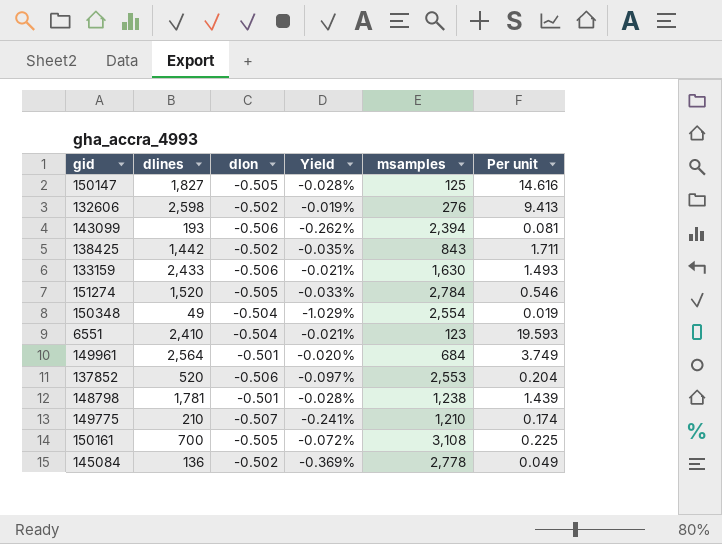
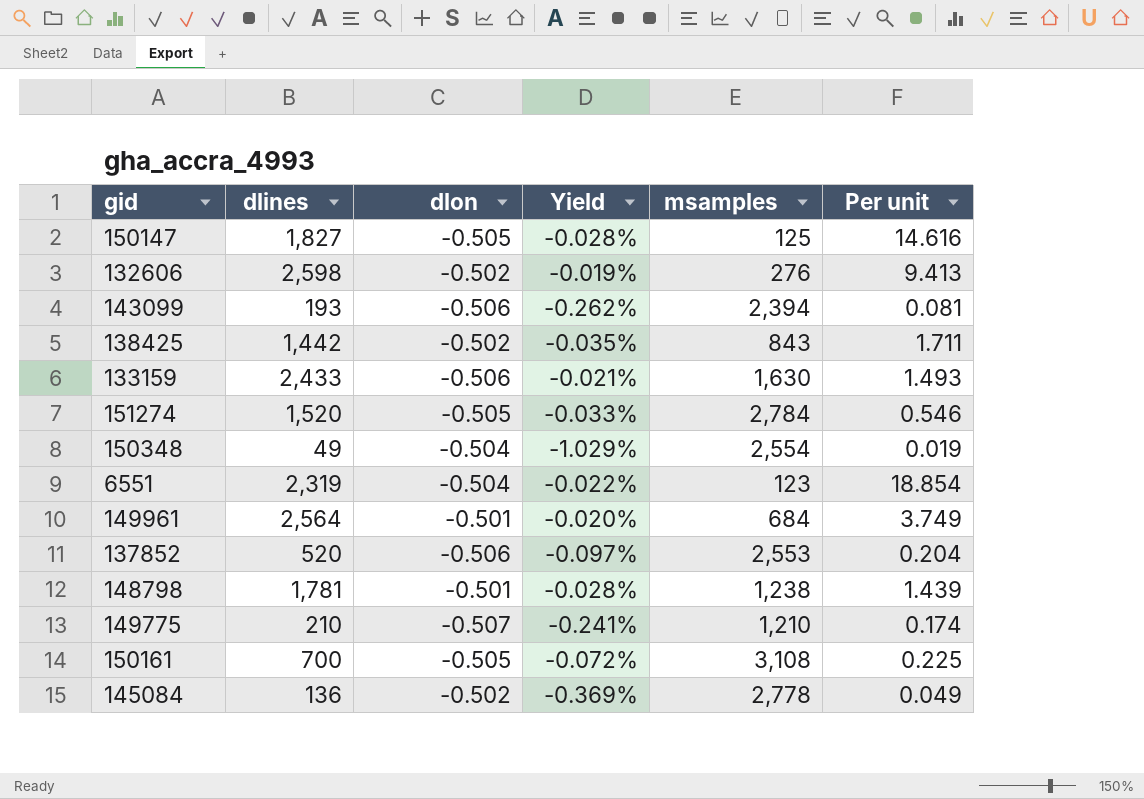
6551 | dlines: 2,410 -> 2,319
6551 | Yield: -0.021% -> -0.022%
6551 | Per unit: 19.593 -> 18.854

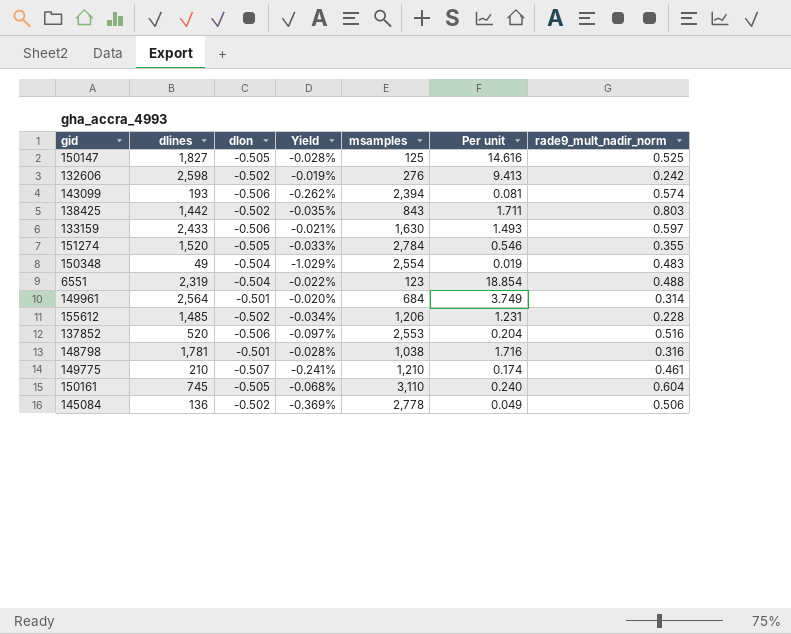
column rade9_mult_nadir_norm | position: none -> 7
row 155612: none -> 1,485 | -0.502 | -0.034% | 1,206 | 1.231 | 0.228
148798 | msamples: 1,238 -> 1,038
148798 | Per unit: 1.439 -> 1.716
150161 | dlines: 700 -> 745
150161 | Yield: -0.072% -> -0.068%
150161 | msamples: 3,108 -> 3,110
150161 | Per unit: 0.225 -> 0.240

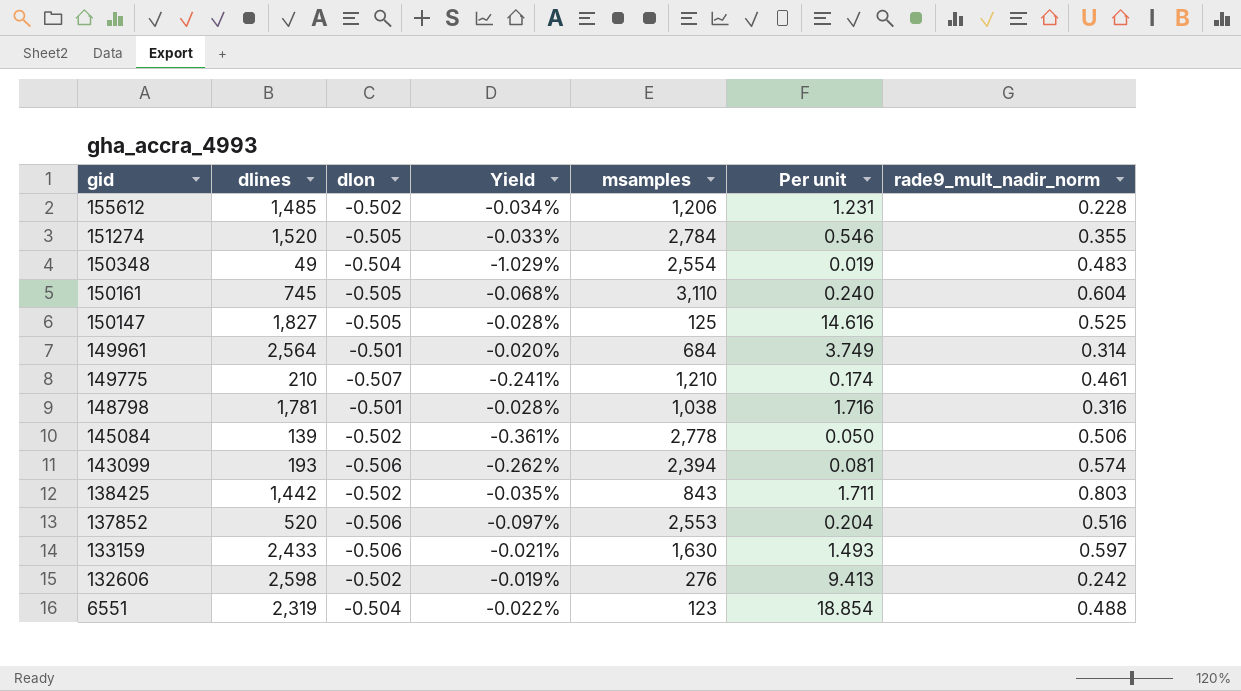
row order: none -> gid descending
145084 | dlines: 136 -> 139
145084 | Yield: -0.369% -> -0.361%
145084 | Per unit: 0.049 -> 0.050

